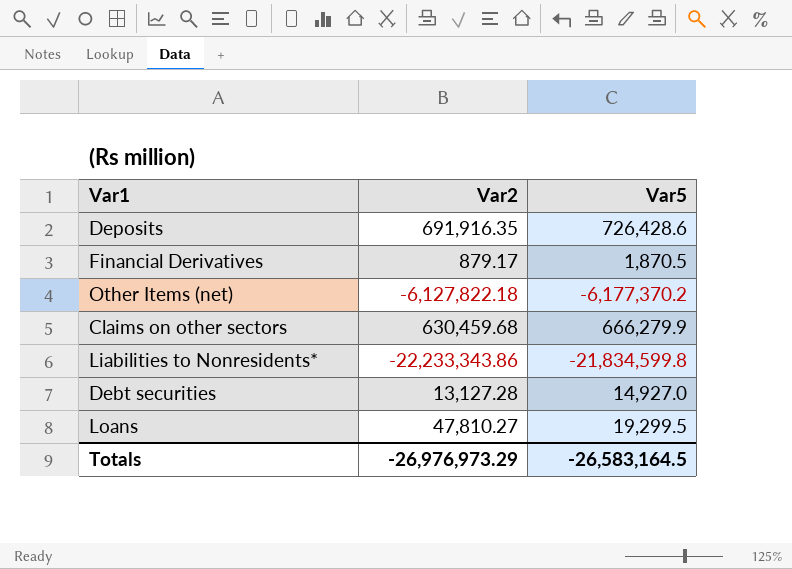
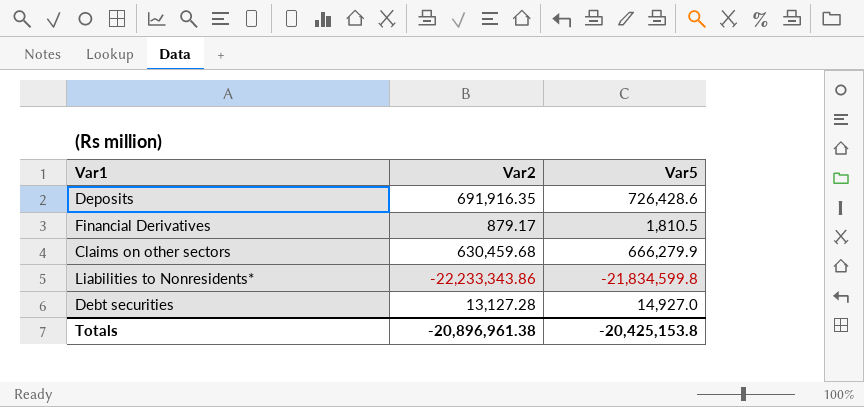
row Other Items (net): -6,127,822.18 | -6,177,370.2 -> none
row Loans: 47,810.27 | 19,299.5 -> none
Financial Derivatives | Var5: 1,870.5 -> 1,810.5
Totals | Var2: -26,976,973.29 -> -20,896,961.38
Totals | Var5: -26,583,164.5 -> -20,425,153.8

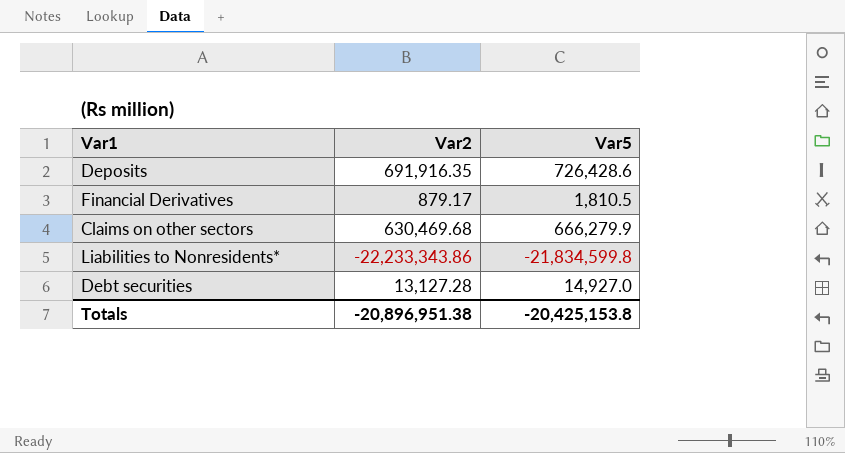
Claims on other sectors | Var2: 630,459.68 -> 630,469.68
Totals | Var2: -20,896,961.38 -> -20,896,951.38

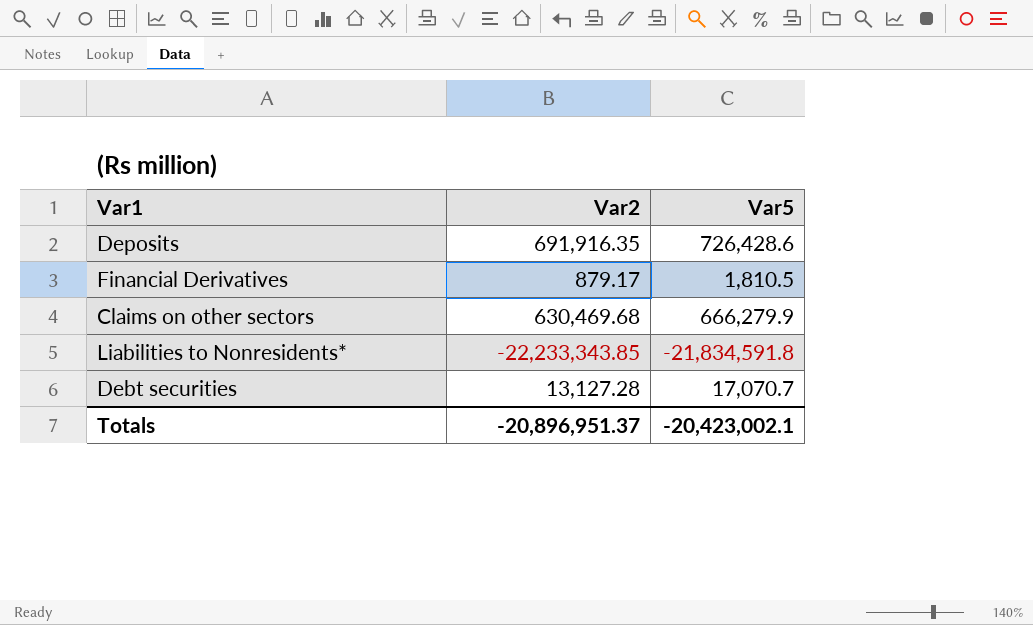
Liabilities to Nonresidents* | Var2: -22,233,343.86 -> -22,233,343.85
Liabilities to Nonresidents* | Var5: -21,834,599.8 -> -21,834,591.8
Debt securities | Var5: 14,927.0 -> 17,070.7
Totals | Var2: -20,896,951.38 -> -20,896,951.37
Totals | Var5: -20,425,153.8 -> -20,423,002.1

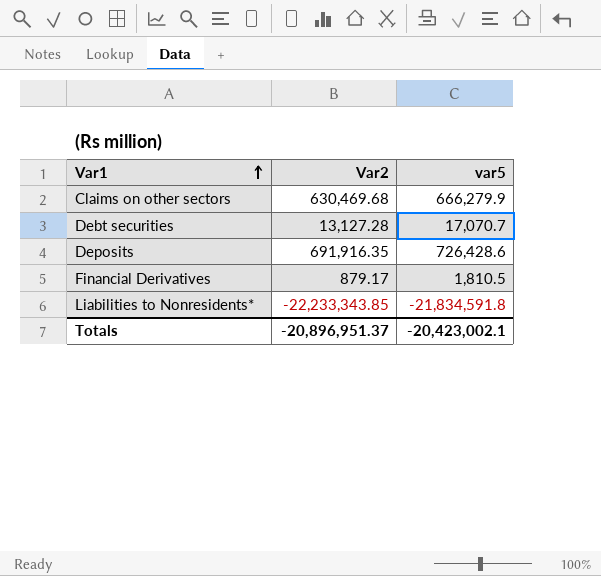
row order: none -> Var1 ascending
column name: Var5 -> var5

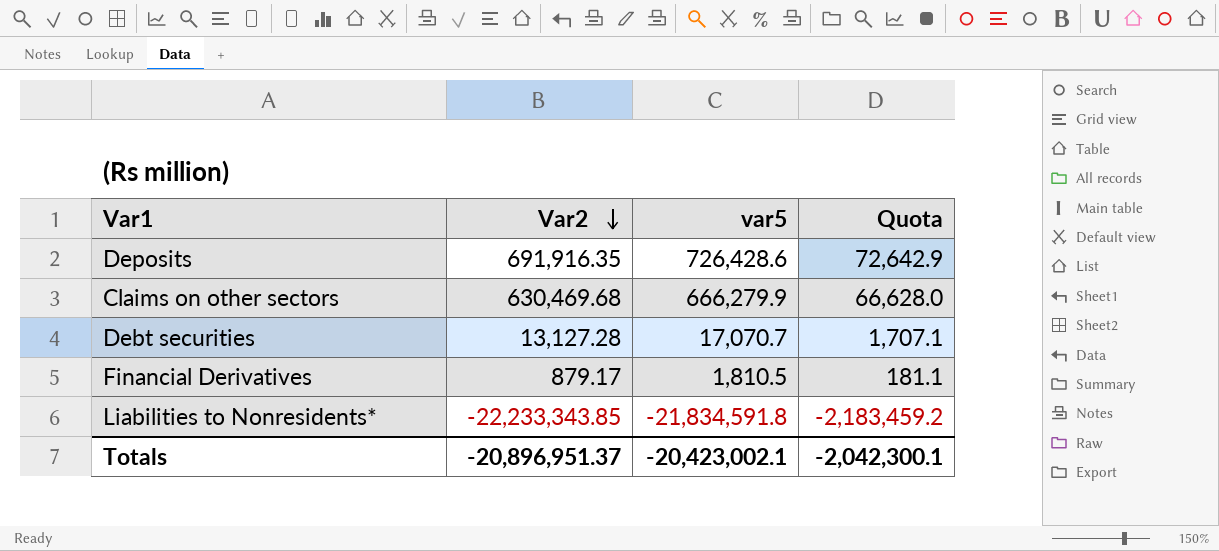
row order: Var1 ascending -> Var2 descending
column Quota | formula: none -> [var5] * 0.1

